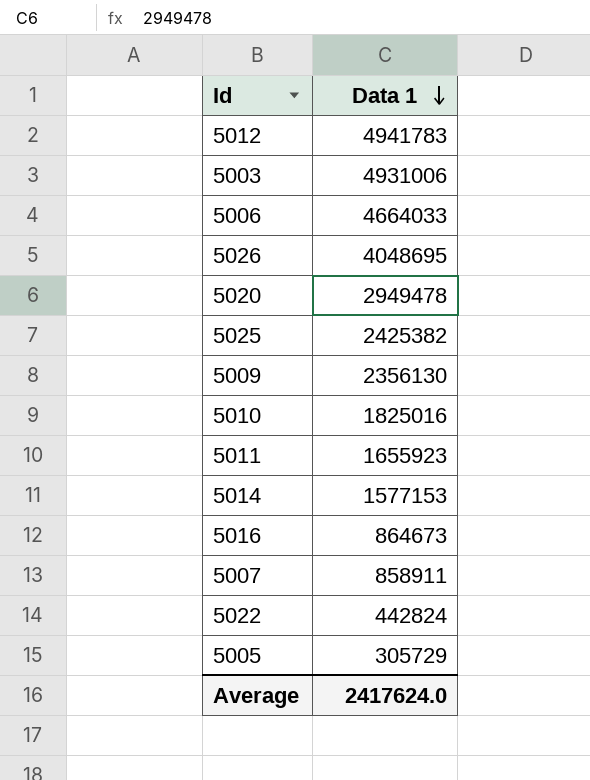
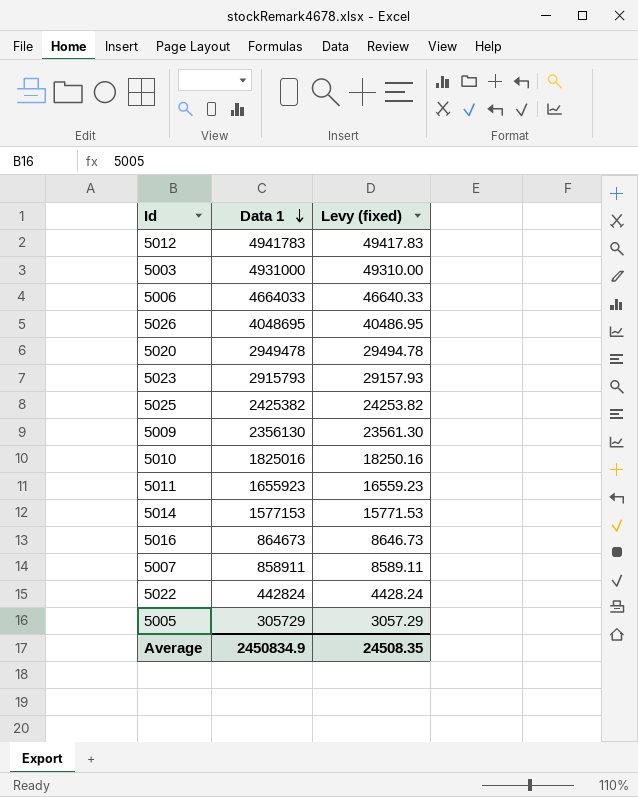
column Levy (fixed) | formula: none -> [Data 1] * 0.01
5003 | Data 1: 4931006 -> 4931000
row 5023: none -> 2915793 | 29157.93
Average | Data 1: 2417624.0 -> 2450834.9

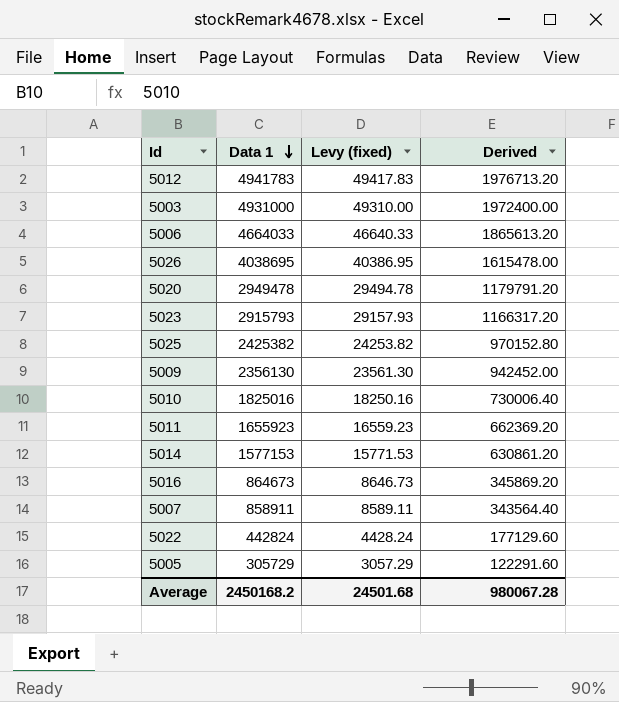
column Derived | formula: none -> [Data 1] * 0.4
5026 | Data 1: 4048695 -> 4038695
5026 | Levy (fixed): 40486.95 -> 40386.95
Average | Data 1: 2450834.9 -> 2450168.2
Average | Levy (fixed): 24508.35 -> 24501.68

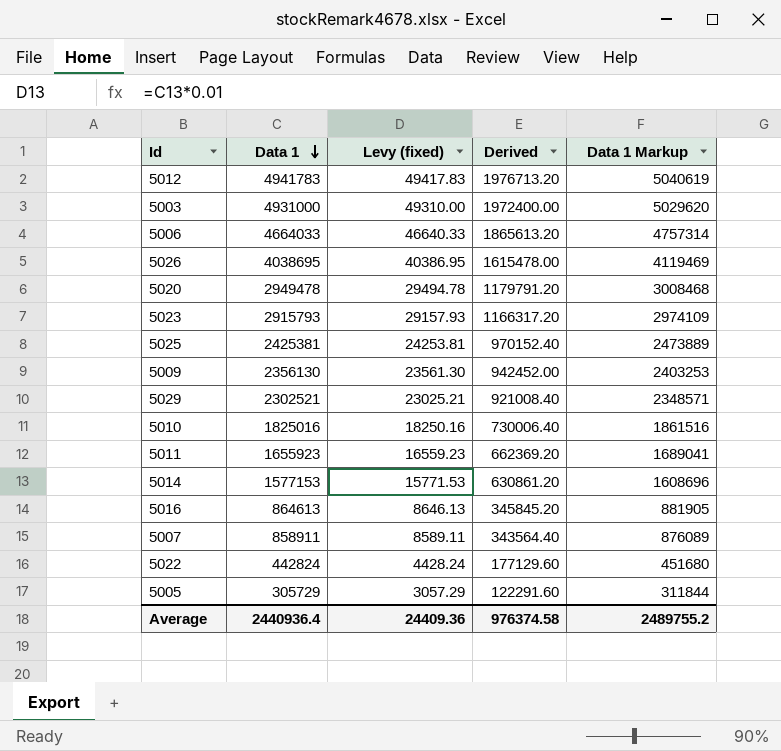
column Data 1 Markup | formula: none -> [Data 1] * 1.02
5025 | Data 1: 2425382 -> 2425381
5025 | Levy (fixed): 24253.82 -> 24253.81
5025 | Derived: 970152.80 -> 970152.40
row 5029: none -> 2302521 | 23025.21 | 921008.40 | 2348571
5016 | Data 1: 864673 -> 864613
5016 | Levy (fixed): 8646.73 -> 8646.13
5016 | Derived: 345869.20 -> 345845.20
Average | Data 1: 2450168.2 -> 2440936.4
Average | Levy (fixed): 24501.68 -> 24409.36
Average | Derived: 980067.28 -> 976374.58

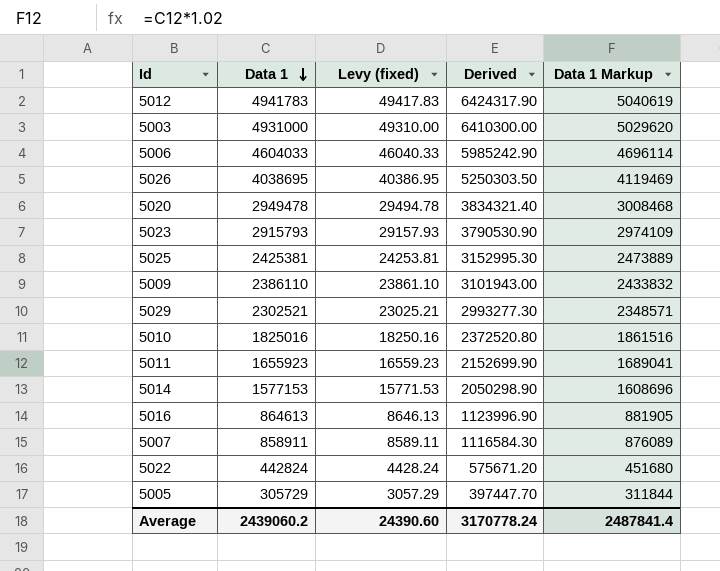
column Derived | formula: [Data 1] * 0.4 -> [Data 1] * 1.3
5006 | Data 1: 4664033 -> 4604033
5006 | Levy (fixed): 46640.33 -> 46040.33
5006 | Data 1 Markup: 4757314 -> 4696114
5009 | Data 1: 2356130 -> 2386110
5009 | Levy (fixed): 23561.30 -> 23861.10
5009 | Data 1 Markup: 2403253 -> 2433832
Average | Data 1: 2440936.4 -> 2439060.2
Average | Levy (fixed): 24409.36 -> 24390.60
Average | Derived: 976374.58 -> 3170778.24
Average | Data 1 Markup: 2489755.2 -> 2487841.4

